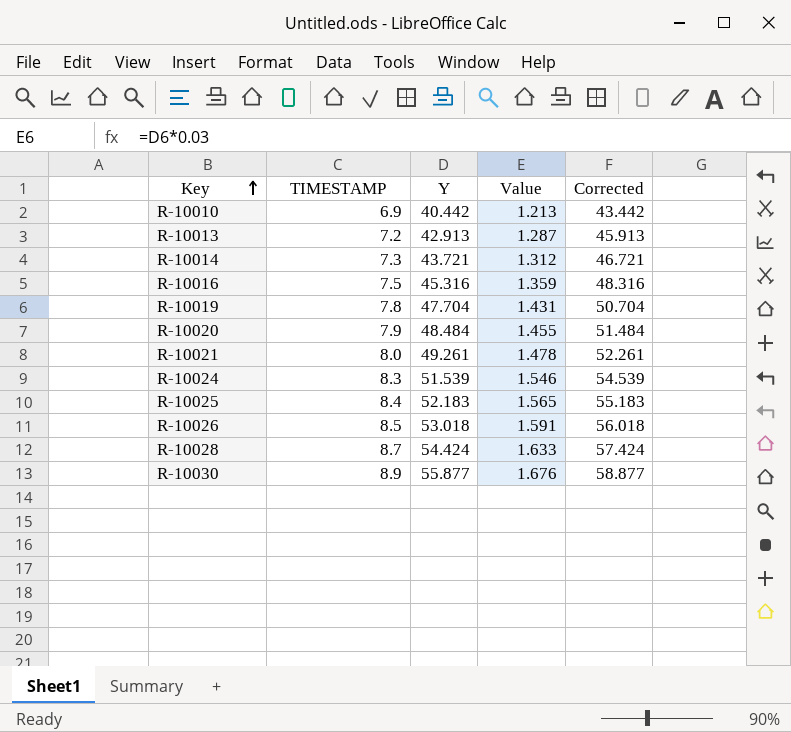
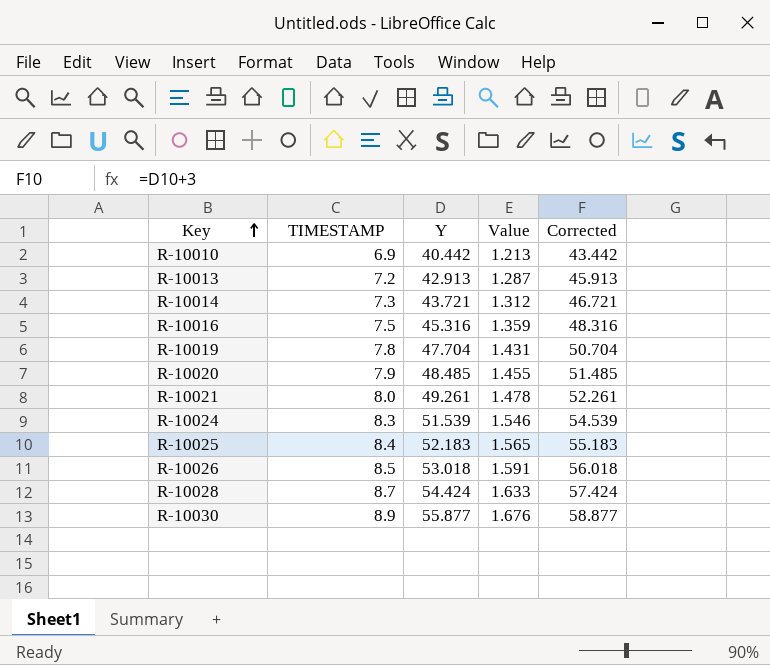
R-10020 | Y: 48.484 -> 48.485
R-10020 | Corrected: 51.484 -> 51.485

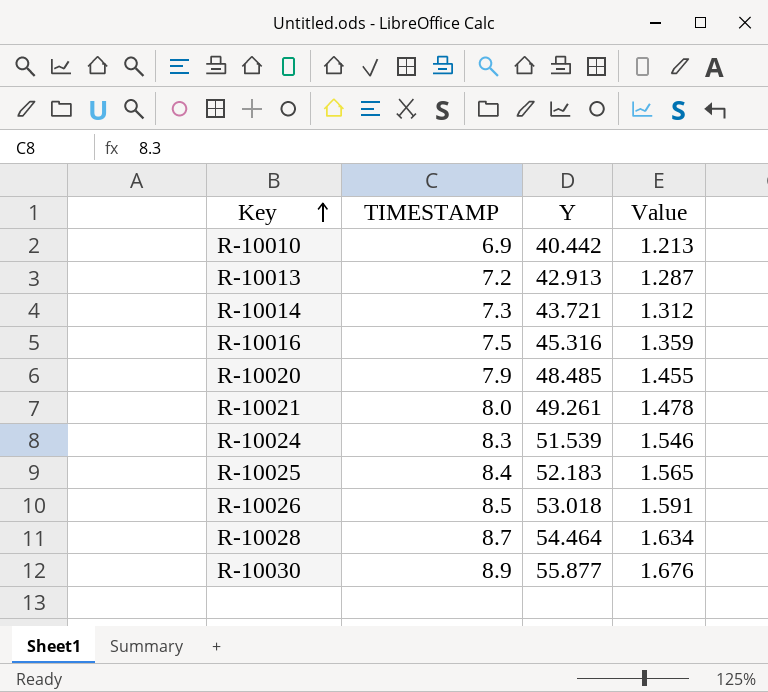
column Corrected | formula: [Y] + 3 -> none
row R-10019: 7.8 | 47.704 | 1.431 | 50.704 -> none
R-10028 | Y: 54.424 -> 54.464
R-10028 | Value: 1.633 -> 1.634

